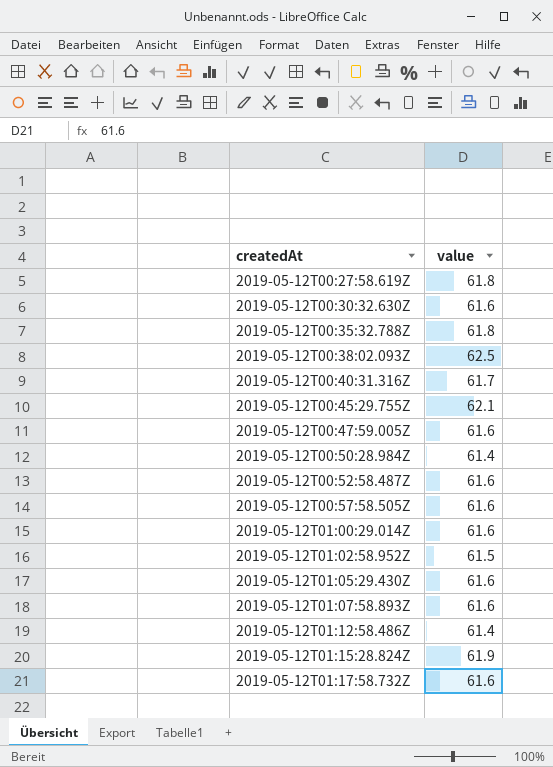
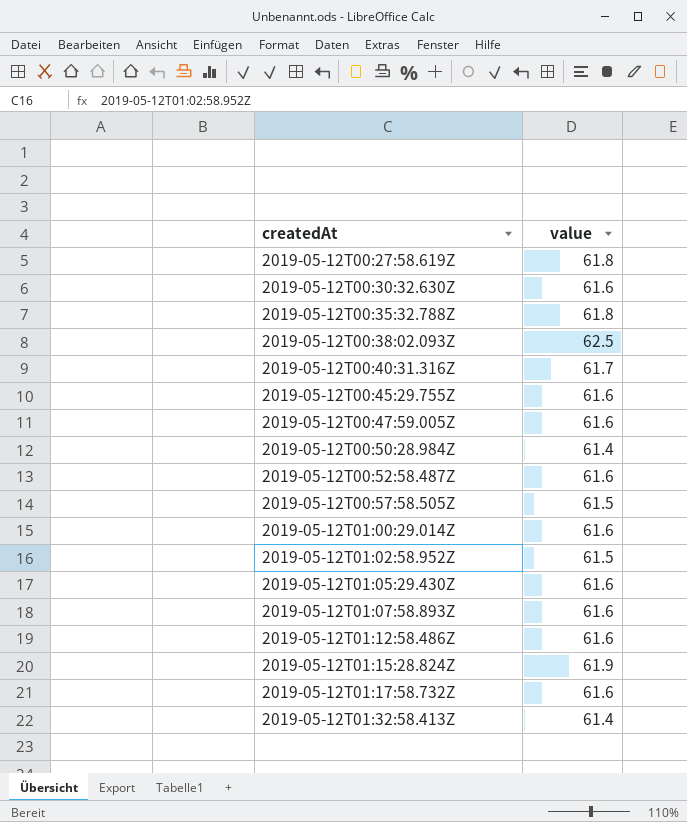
2019-05-12T00:45:29.755Z | value: 62.1 -> 61.6
2019-05-12T00:57:58.505Z | value: 61.6 -> 61.5
2019-05-12T01:12:58.486Z | value: 61.4 -> 61.6
row 2019-05-12T01:32:58.413Z: none -> 61.4

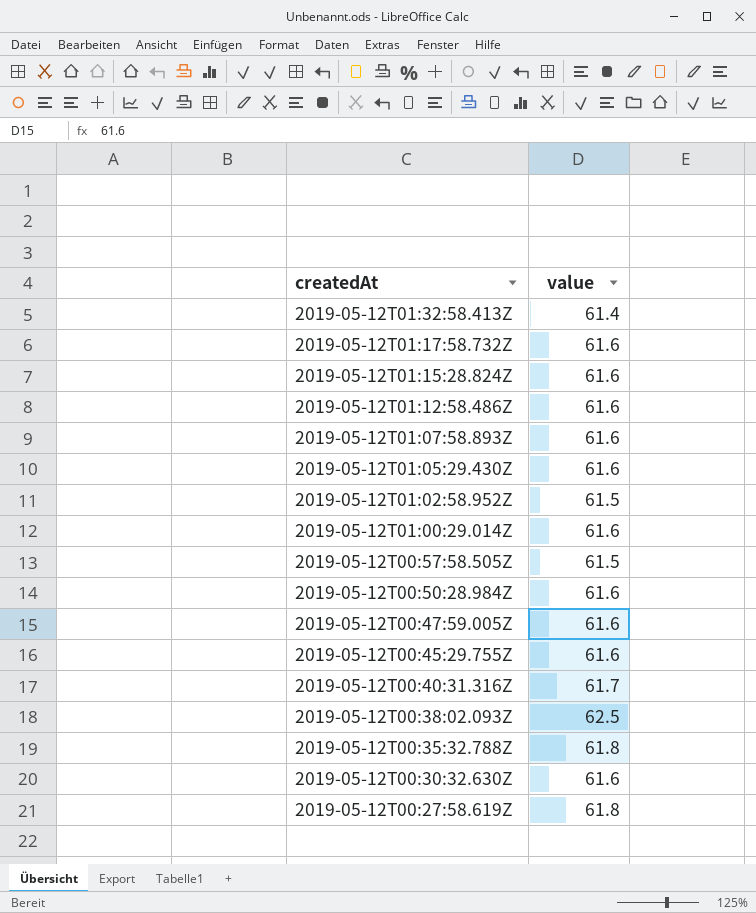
row order: createdAt ascending -> createdAt descending
row 2019-05-12T00:52:58.487Z: 61.6 -> none
2019-05-12T01:15:28.824Z | value: 61.9 -> 61.6
2019-05-12T00:50:28.984Z | value: 61.4 -> 61.6

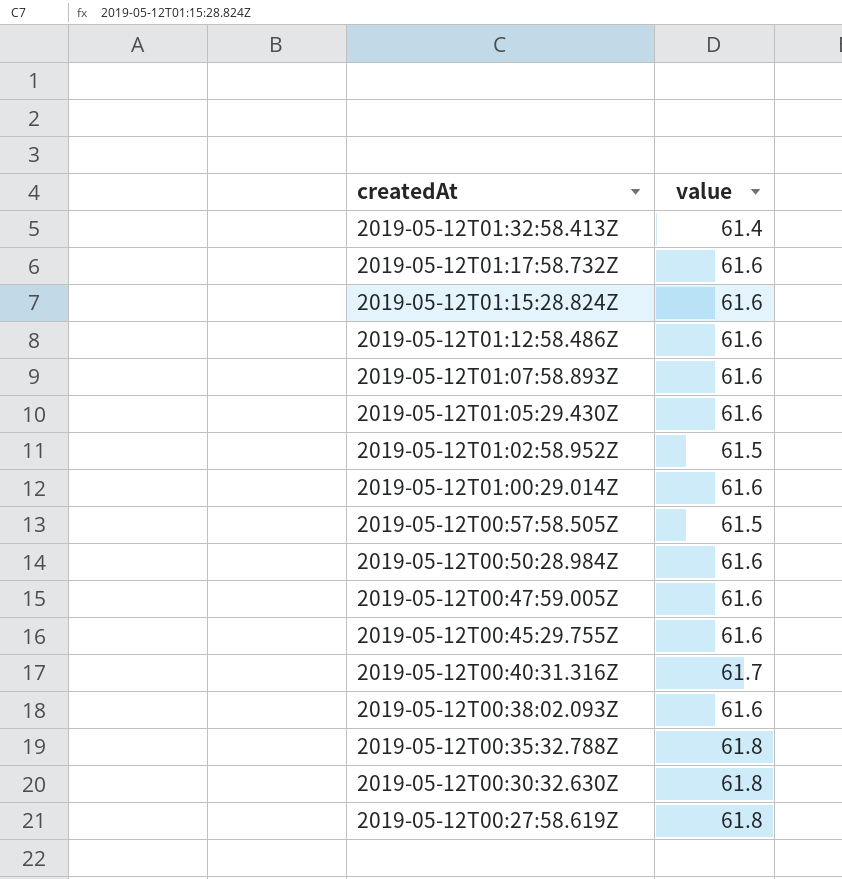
2019-05-12T00:38:02.093Z | value: 62.5 -> 61.6
2019-05-12T00:30:32.630Z | value: 61.6 -> 61.8

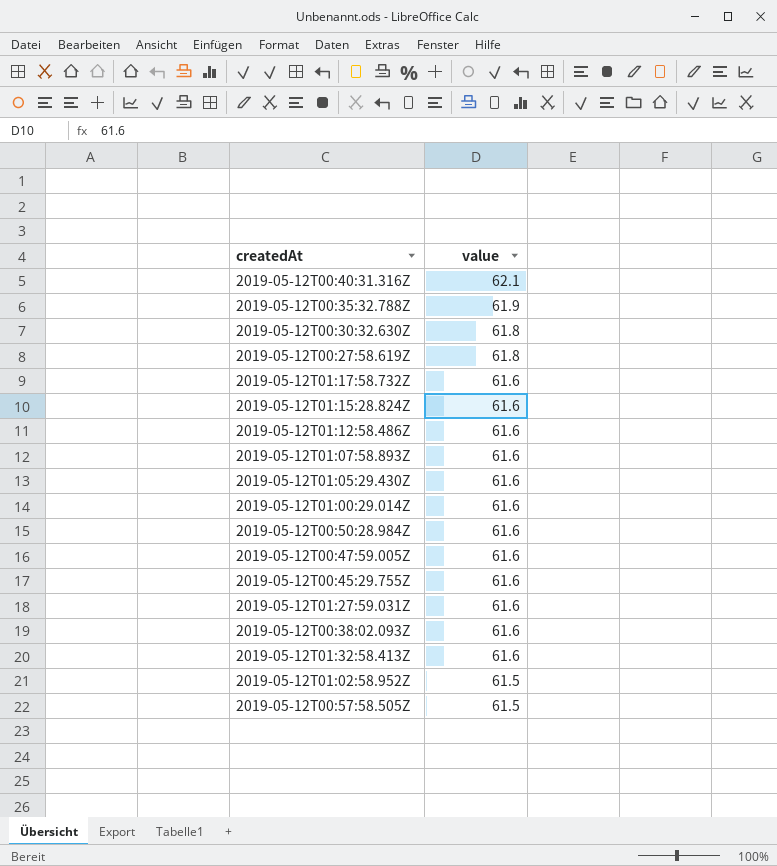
row order: createdAt descending -> value descending
2019-05-12T00:40:31.316Z | value: 61.7 -> 62.1
2019-05-12T00:35:32.788Z | value: 61.8 -> 61.9
row 2019-05-12T01:27:59.031Z: none -> 61.6
2019-05-12T01:32:58.413Z | value: 61.4 -> 61.6

